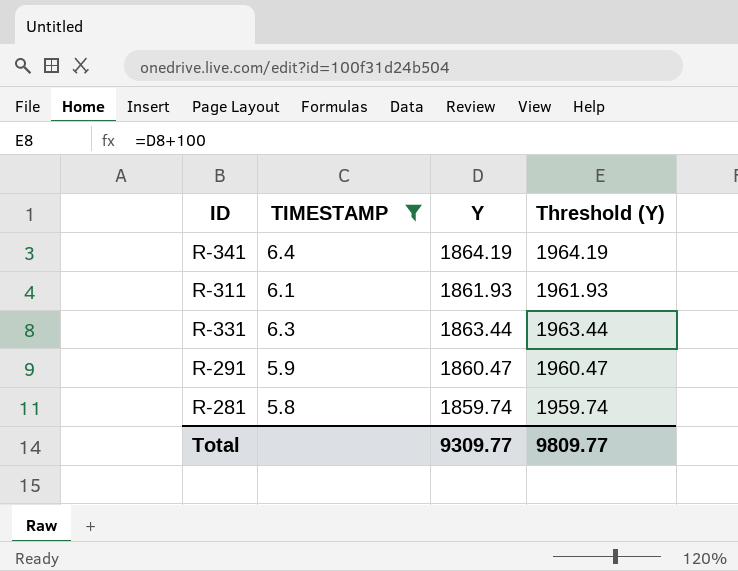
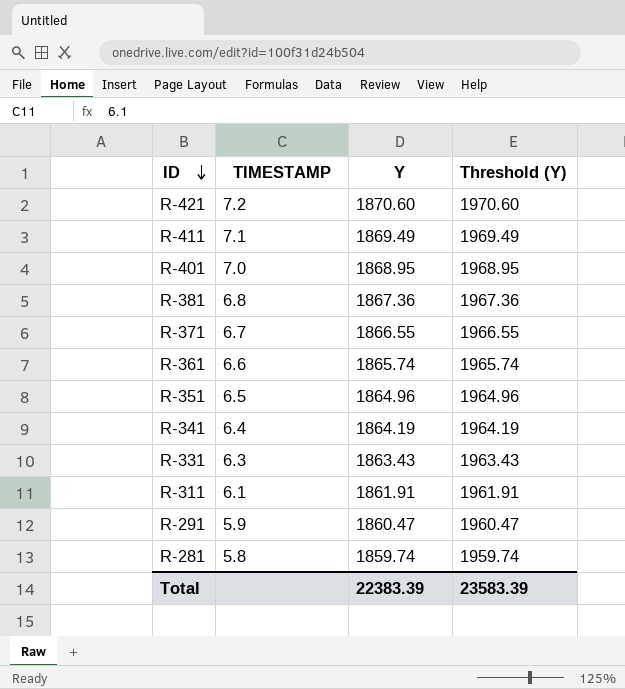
filter: TIMESTAMP <= 6.4 -> none
row order: none -> ID descending
R-331 | Y: 1863.44 -> 1863.43
R-331 | Threshold (Y): 1963.44 -> 1963.43
R-311 | Y: 1861.93 -> 1861.91
R-311 | Threshold (Y): 1961.93 -> 1961.91
Total | Y: 9309.77 -> 22383.39
Total | Threshold (Y): 9809.77 -> 23583.39

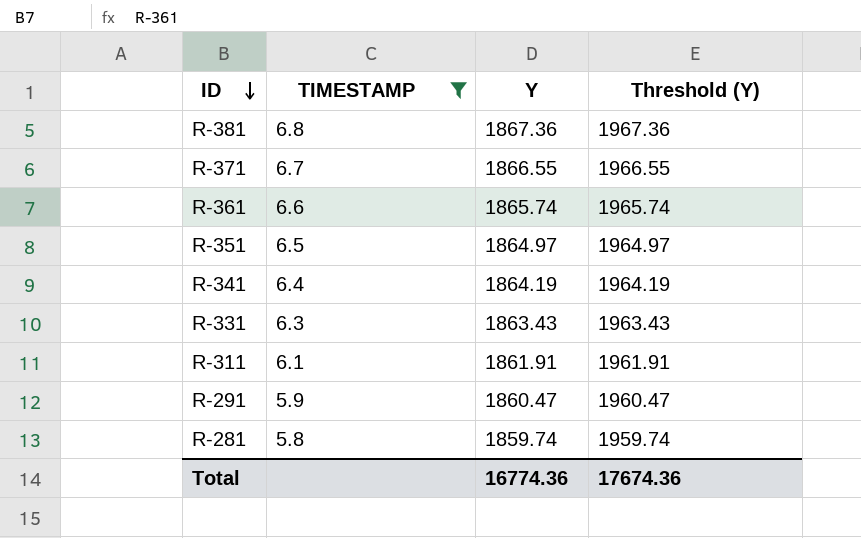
filter: none -> TIMESTAMP <= 6.8
R-351 | Y: 1864.96 -> 1864.97
R-351 | Threshold (Y): 1964.96 -> 1964.97
Total | Y: 22383.39 -> 16774.36
Total | Threshold (Y): 23583.39 -> 17674.36

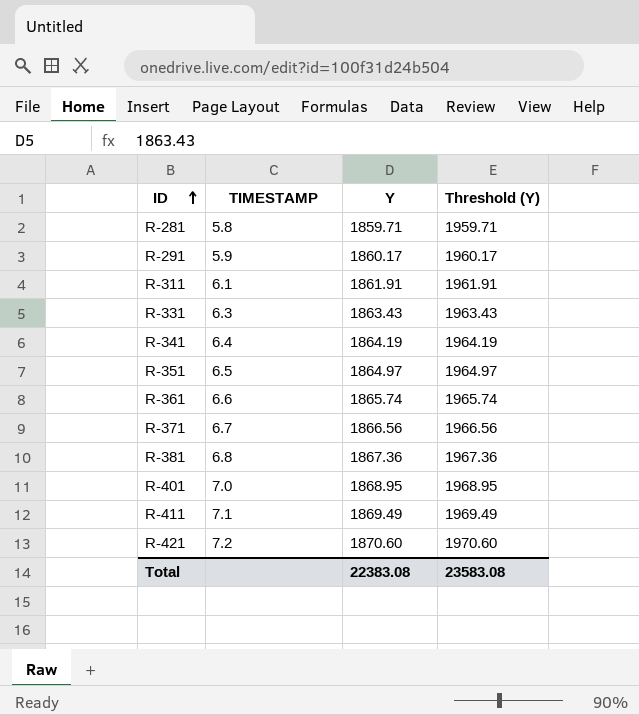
filter: TIMESTAMP <= 6.8 -> none
row order: ID descending -> ID ascending
R-281 | Y: 1859.74 -> 1859.71
R-281 | Threshold (Y): 1959.74 -> 1959.71
R-291 | Y: 1860.47 -> 1860.17
R-291 | Threshold (Y): 1960.47 -> 1960.17
R-371 | Y: 1866.55 -> 1866.56
R-371 | Threshold (Y): 1966.55 -> 1966.56
Total | Y: 16774.36 -> 22383.08
Total | Threshold (Y): 17674.36 -> 23583.08

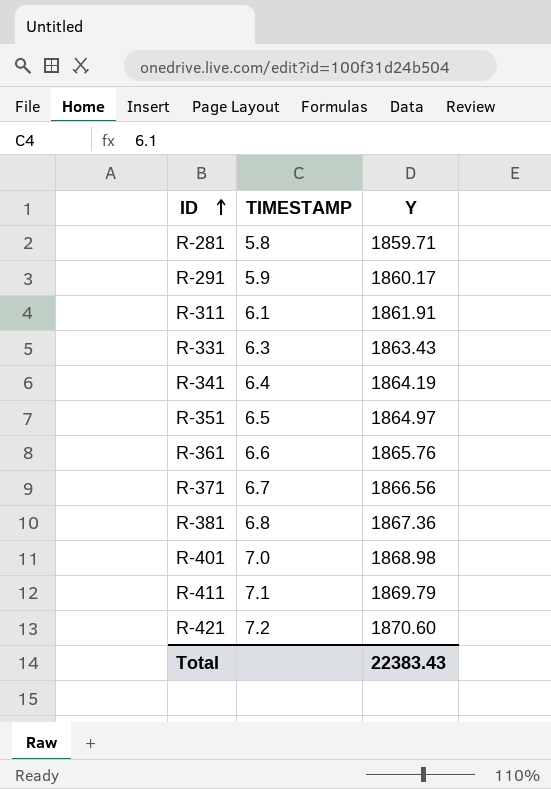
column Threshold (Y) | formula: [Y] + 100 -> none
R-361 | Y: 1865.74 -> 1865.76
R-401 | Y: 1868.95 -> 1868.98
R-411 | Y: 1869.49 -> 1869.79
Total | Y: 22383.08 -> 22383.43

